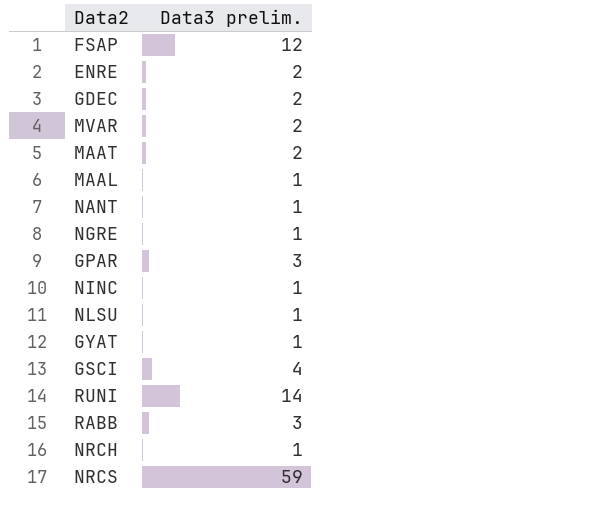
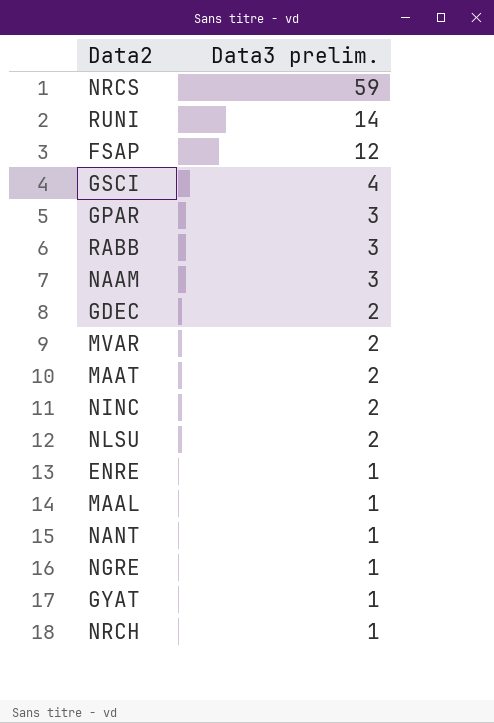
row order: none -> Data3 prelim. descending
row NAAM: none -> 3
NINC | Data3 prelim.: 1 -> 2
NLSU | Data3 prelim.: 1 -> 2
ENRE | Data3 prelim.: 2 -> 1

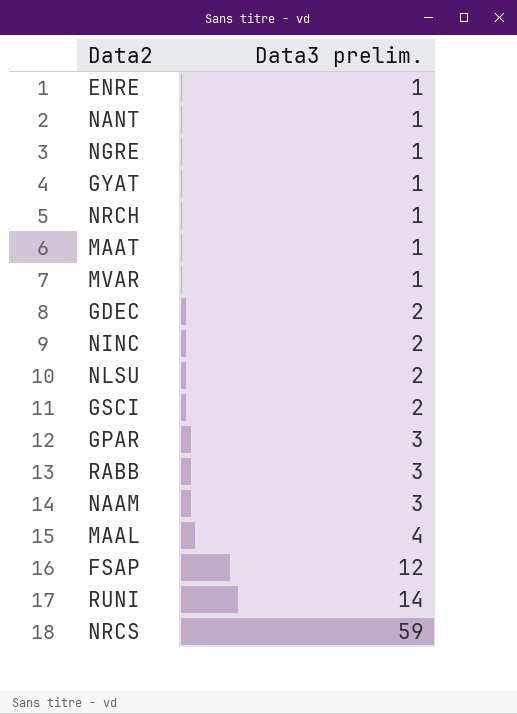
row order: Data3 prelim. descending -> Data3 prelim. ascending
MAAT | Data3 prelim.: 2 -> 1
MVAR | Data3 prelim.: 2 -> 1
GSCI | Data3 prelim.: 4 -> 2
MAAL | Data3 prelim.: 1 -> 4

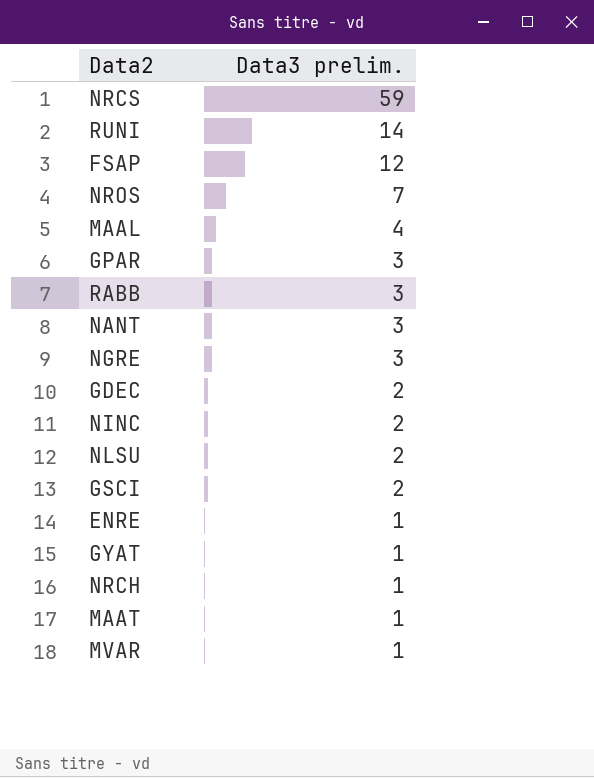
row order: Data3 prelim. ascending -> Data3 prelim. descending
row NAAM: 3 -> none
row NROS: none -> 7
NANT | Data3 prelim.: 1 -> 3
NGRE | Data3 prelim.: 1 -> 3

